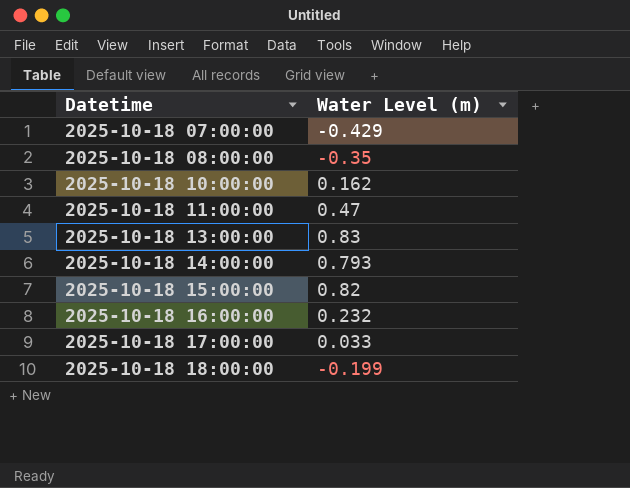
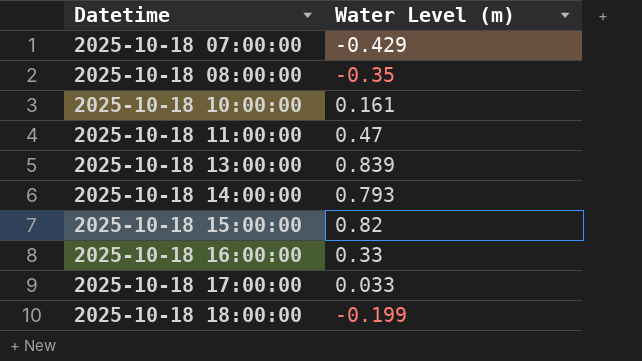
2025-10-18 10:00:00 | Water Level (m): 0.162 -> 0.161
2025-10-18 13:00:00 | Water Level (m): 0.83 -> 0.839
2025-10-18 16:00:00 | Water Level (m): 0.232 -> 0.33

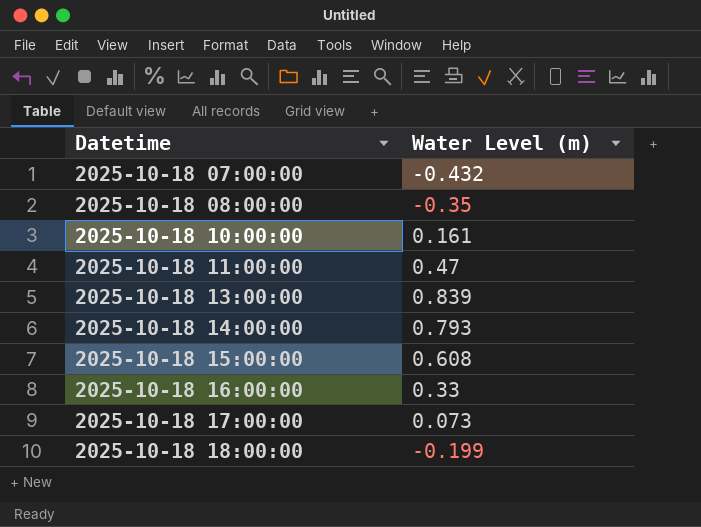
2025-10-18 07:00:00 | Water Level (m): -0.429 -> -0.432
2025-10-18 15:00:00 | Water Level (m): 0.82 -> 0.608
2025-10-18 17:00:00 | Water Level (m): 0.033 -> 0.073

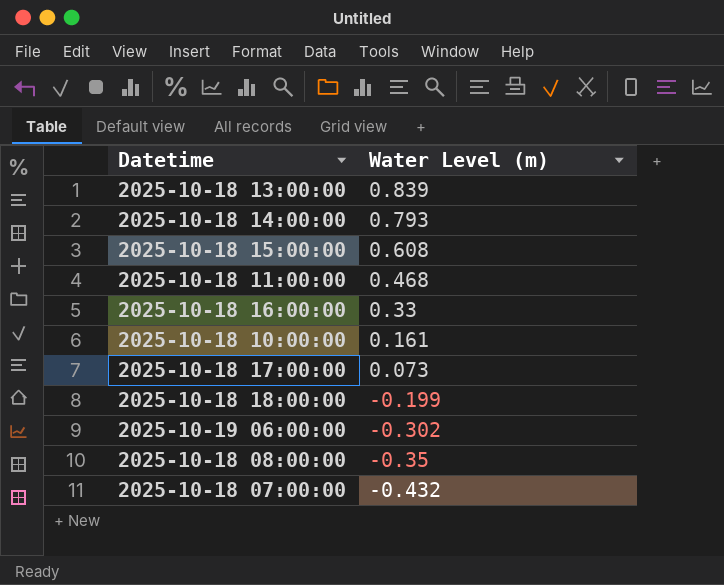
row order: Datetime ascending -> Water Level (m) descending
2025-10-18 11:00:00 | Water Level (m): 0.47 -> 0.468
row 2025-10-19 06:00:00: none -> -0.302

